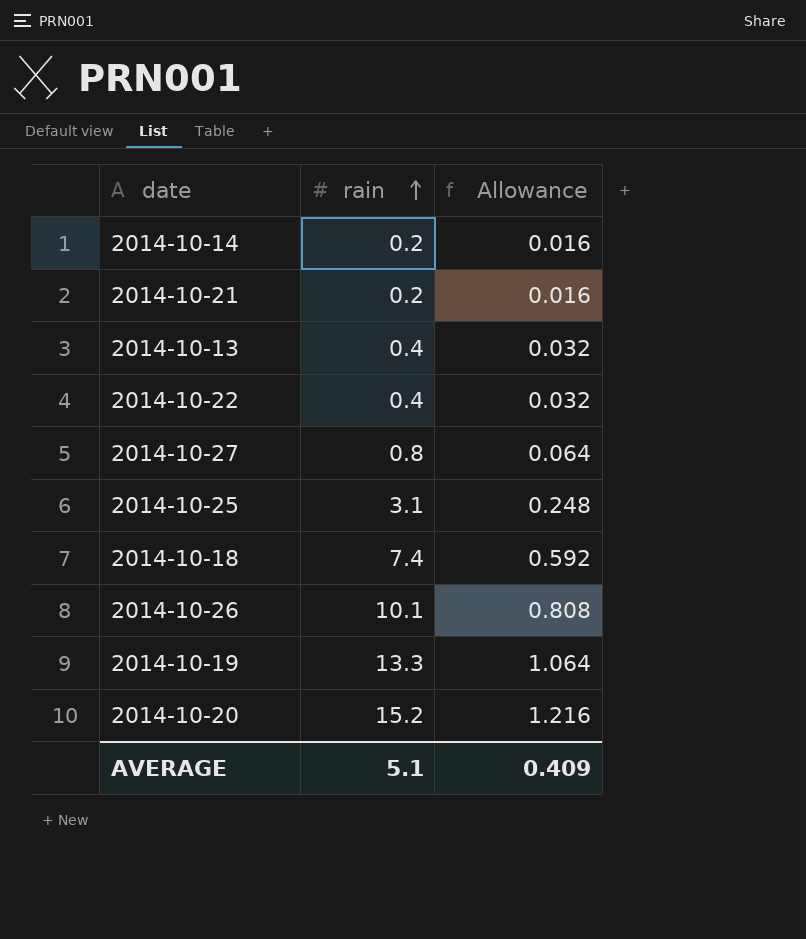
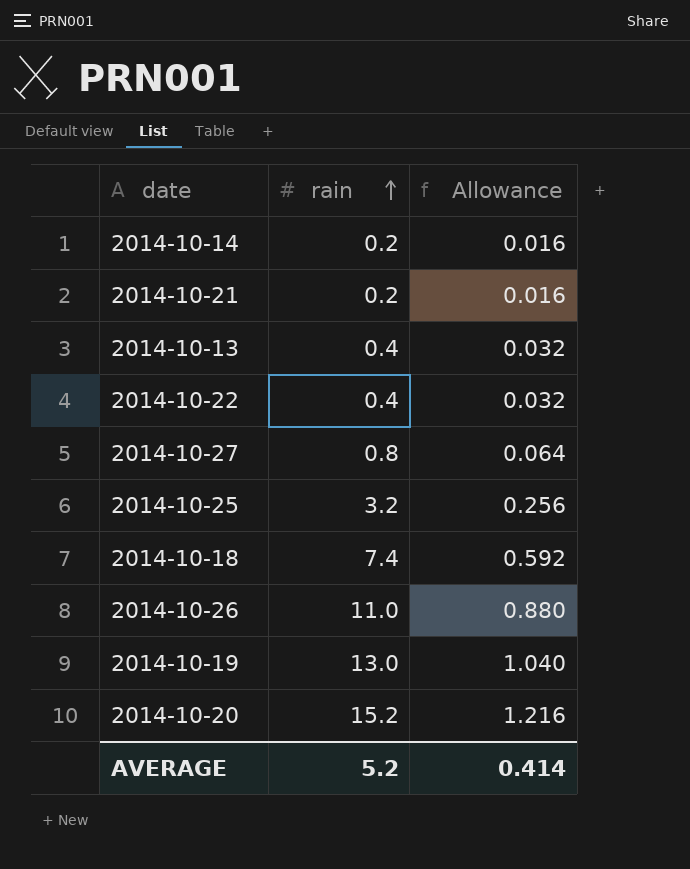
2014-10-25 | rain: 3.1 -> 3.2
2014-10-25 | Allowance: 0.248 -> 0.256
2014-10-26 | rain: 10.1 -> 11.0
2014-10-26 | Allowance: 0.808 -> 0.880
2014-10-19 | rain: 13.3 -> 13.0
2014-10-19 | Allowance: 1.064 -> 1.040
AVERAGE | rain: 5.1 -> 5.2
AVERAGE | Allowance: 0.409 -> 0.414

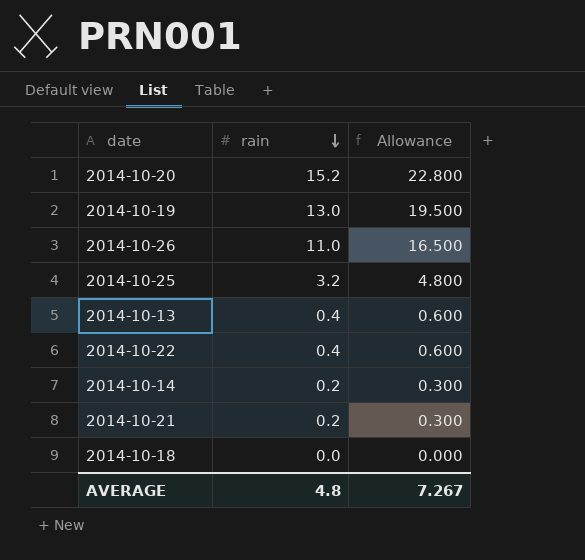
row order: rain ascending -> rain descending
column Allowance | formula: [rain] * 0.08 -> [rain] * 1.5
row 2014-10-27: 0.8 | 0.064 -> none
2014-10-18 | rain: 7.4 -> 0.0
AVERAGE | rain: 5.2 -> 4.8
AVERAGE | Allowance: 0.414 -> 7.267

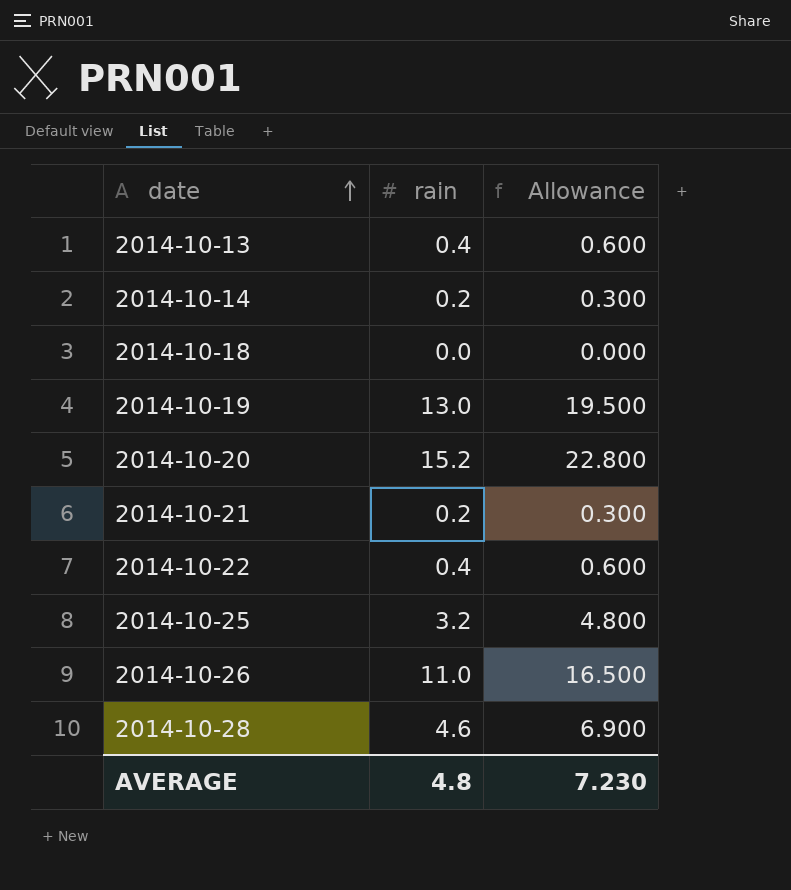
row order: rain descending -> date ascending
row 2014-10-28: none -> 4.6 | 6.900
AVERAGE | Allowance: 7.267 -> 7.230

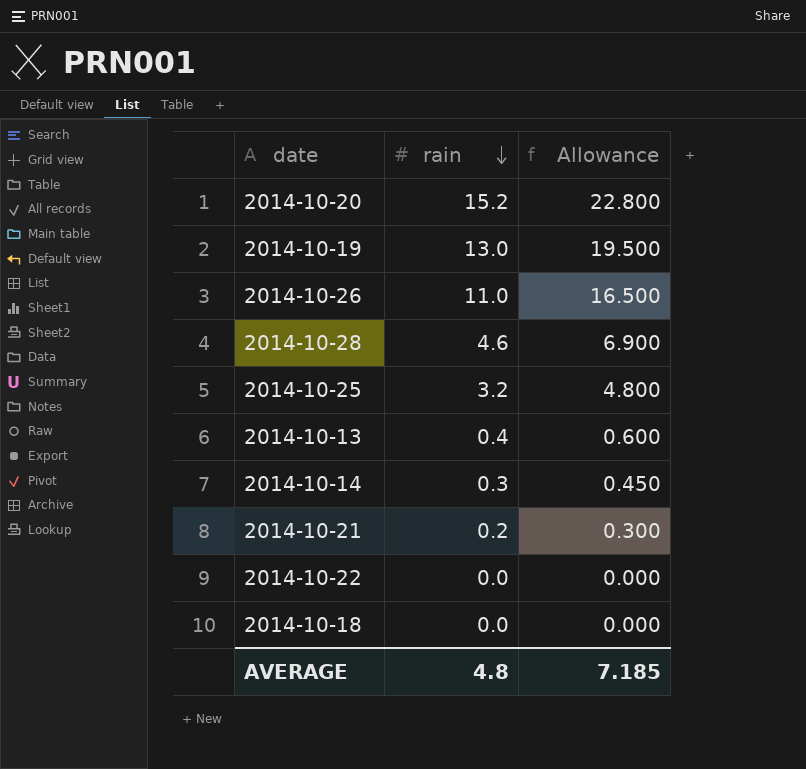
row order: date ascending -> rain descending
2014-10-14 | rain: 0.2 -> 0.3
2014-10-14 | Allowance: 0.300 -> 0.450
2014-10-22 | rain: 0.4 -> 0.0
2014-10-22 | Allowance: 0.600 -> 0.000
AVERAGE | Allowance: 7.230 -> 7.185

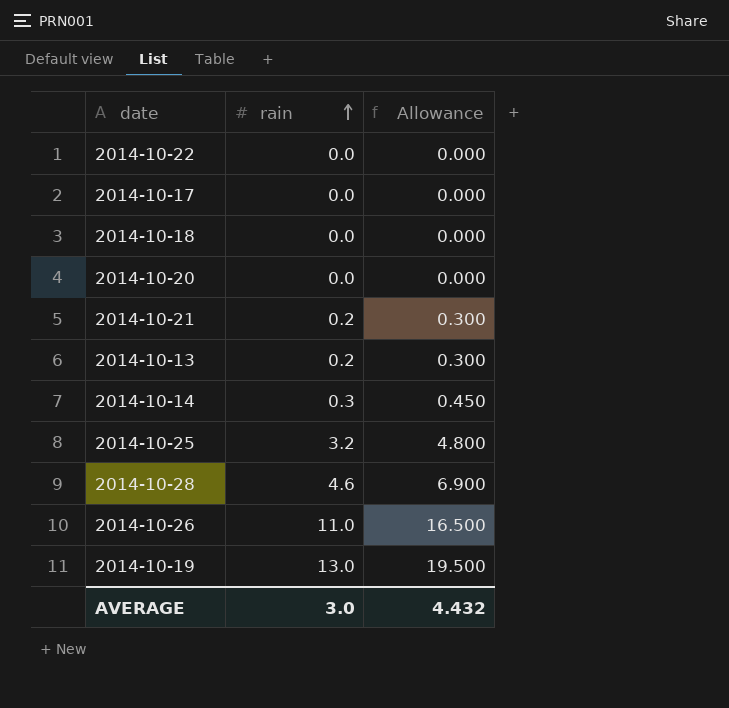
row order: rain descending -> rain ascending
row 2014-10-17: none -> 0.0 | 0.000
2014-10-20 | rain: 15.2 -> 0.0
2014-10-20 | Allowance: 22.800 -> 0.000
2014-10-13 | rain: 0.4 -> 0.2
2014-10-13 | Allowance: 0.600 -> 0.300
AVERAGE | rain: 4.8 -> 3.0
AVERAGE | Allowance: 7.185 -> 4.432

